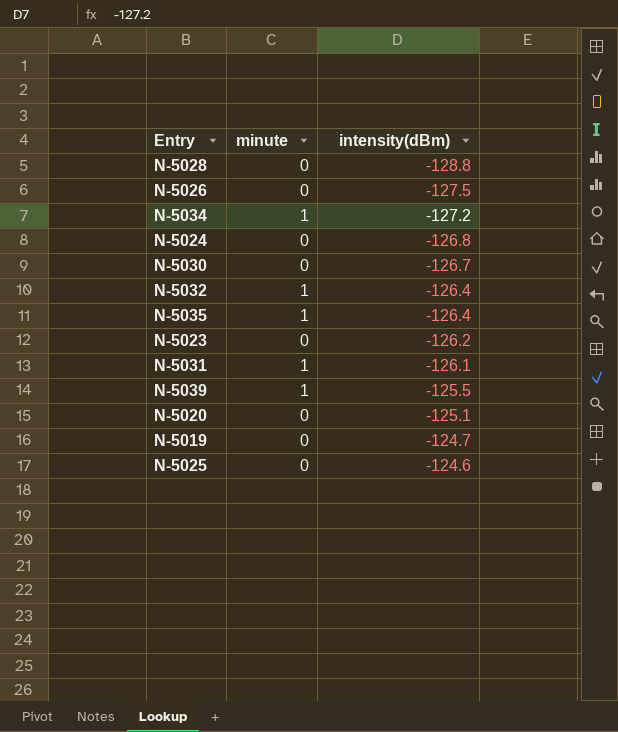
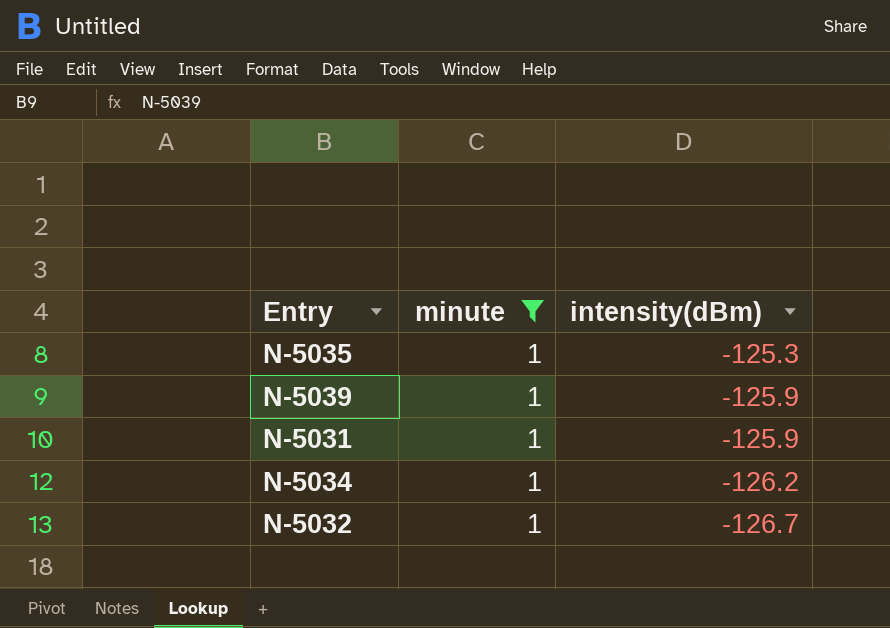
filter: none -> minute = 1
row order: intensity(dBm) ascending -> intensity(dBm) descending
N-5035 | intensity(dBm): -126.4 -> -125.3
N-5039 | intensity(dBm): -125.5 -> -125.9
N-5031 | intensity(dBm): -126.1 -> -125.9
N-5034 | intensity(dBm): -127.2 -> -126.2
N-5032 | intensity(dBm): -126.4 -> -126.7

